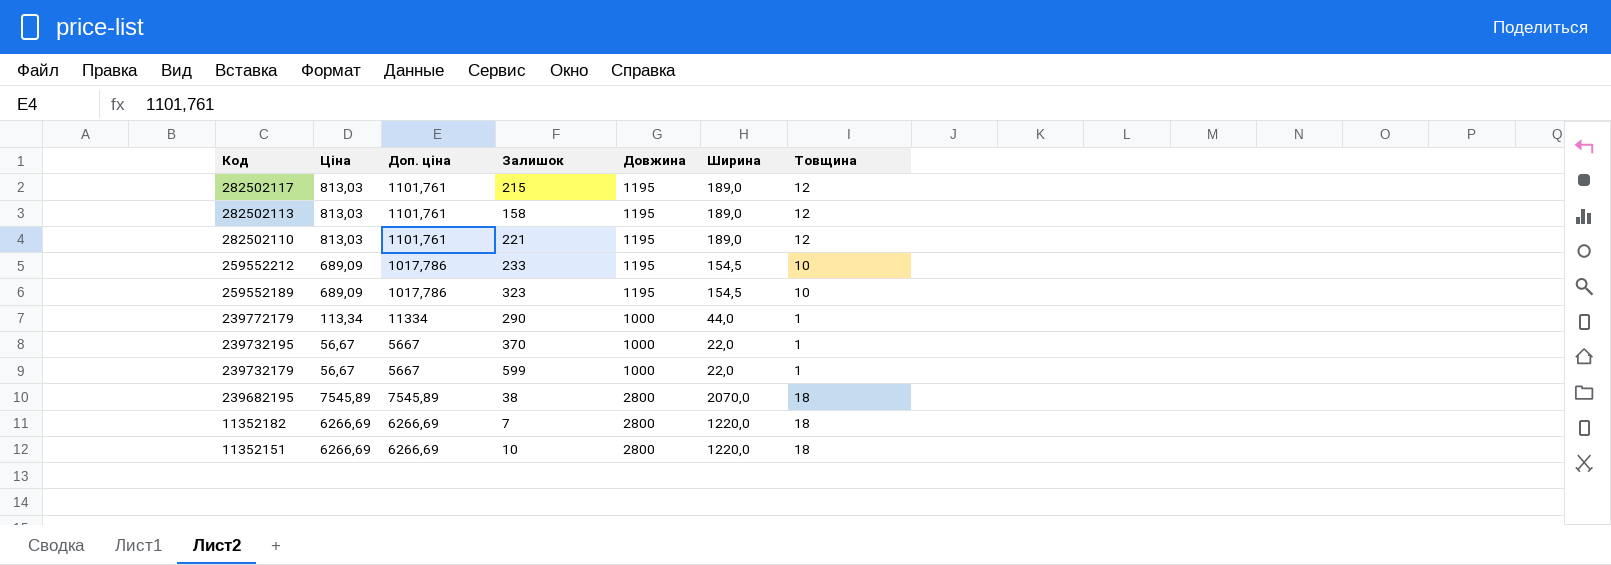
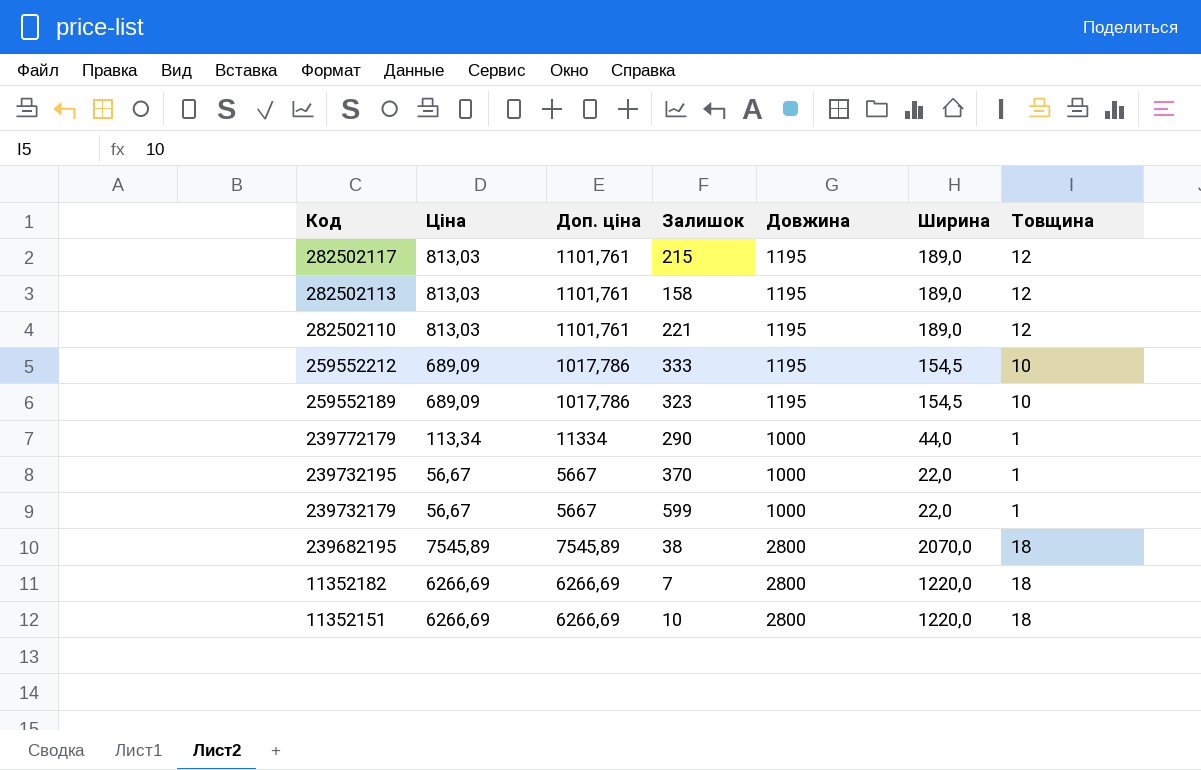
259552212 | Залишок: 233 -> 333

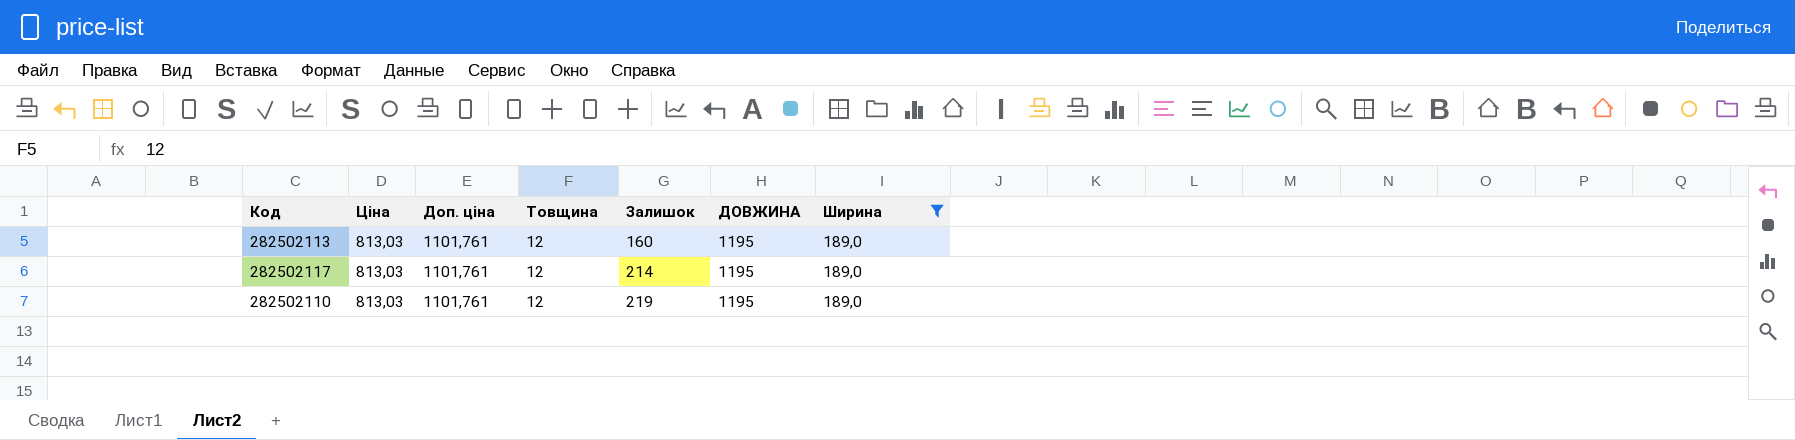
filter: none -> Ширина = 189,0
row order: Код descending -> Залишок ascending
column Товщина | position: 7 -> 4
column name: Довжина -> ДОВЖИНА
282502113 | Залишок: 158 -> 160
282502117 | Залишок: 215 -> 214
282502110 | Залишок: 221 -> 219

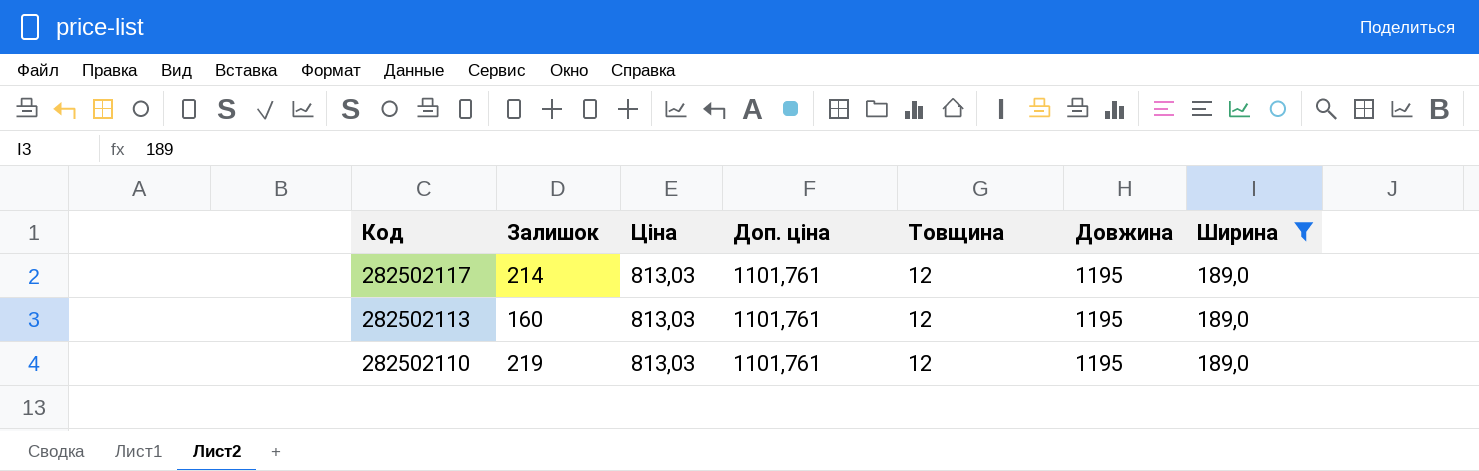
row order: Залишок ascending -> Код descending
column Залишок | position: 5 -> 2
column name: ДОВЖИНА -> Довжина

